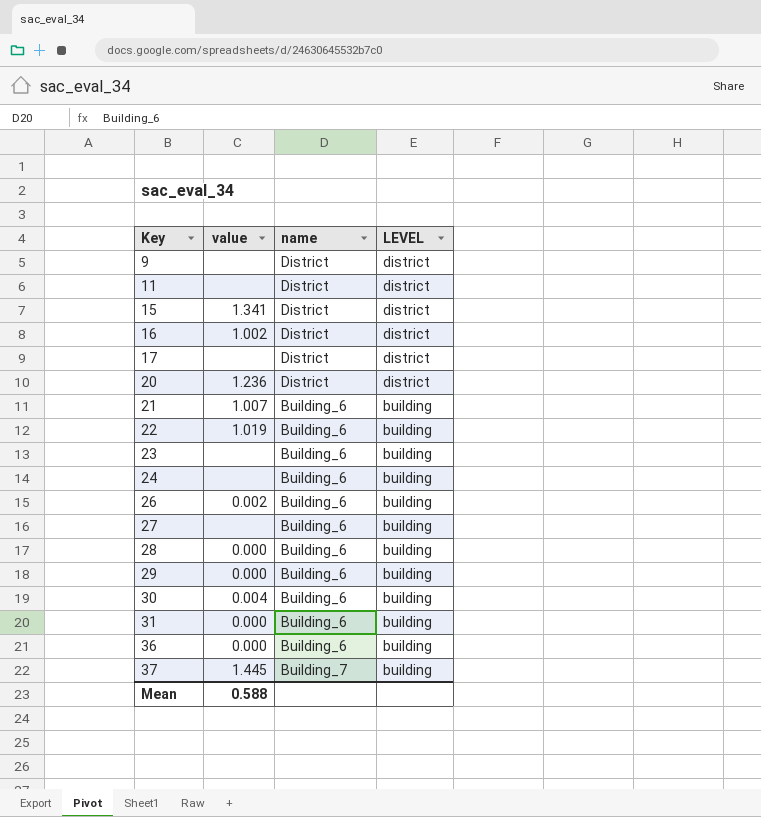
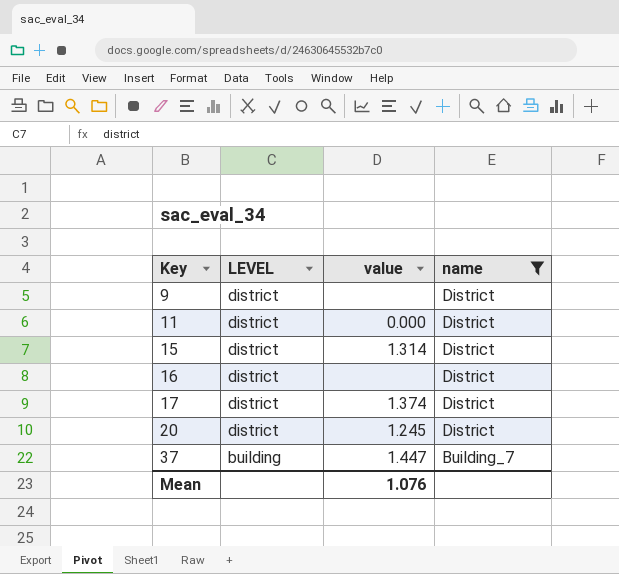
filter: none -> name != Building_6
column LEVEL | position: 4 -> 2
11 | value: none -> 0.000
15 | value: 1.341 -> 1.314
16 | value: 1.002 -> none
17 | value: none -> 1.374
20 | value: 1.236 -> 1.245
37 | value: 1.445 -> 1.447
Mean | value: 0.588 -> 1.076

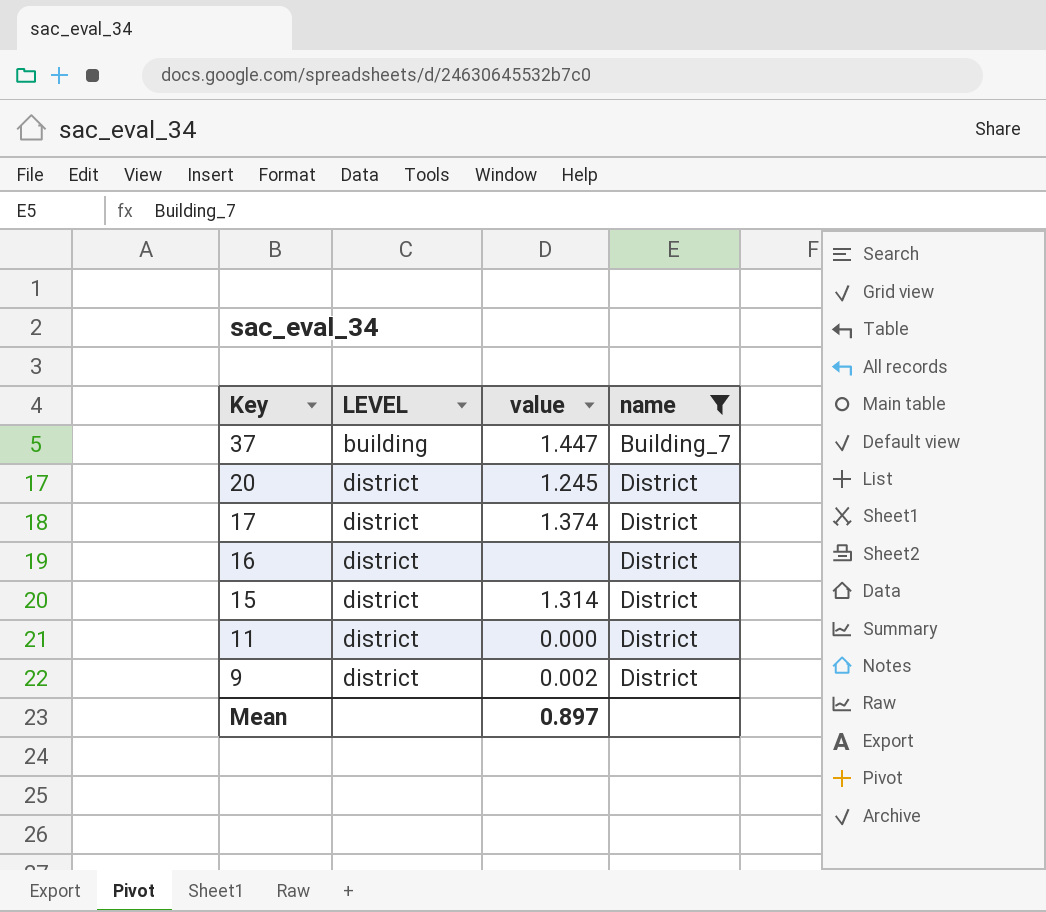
row order: Key ascending -> Key descending
9 | value: none -> 0.002
Mean | value: 1.076 -> 0.897

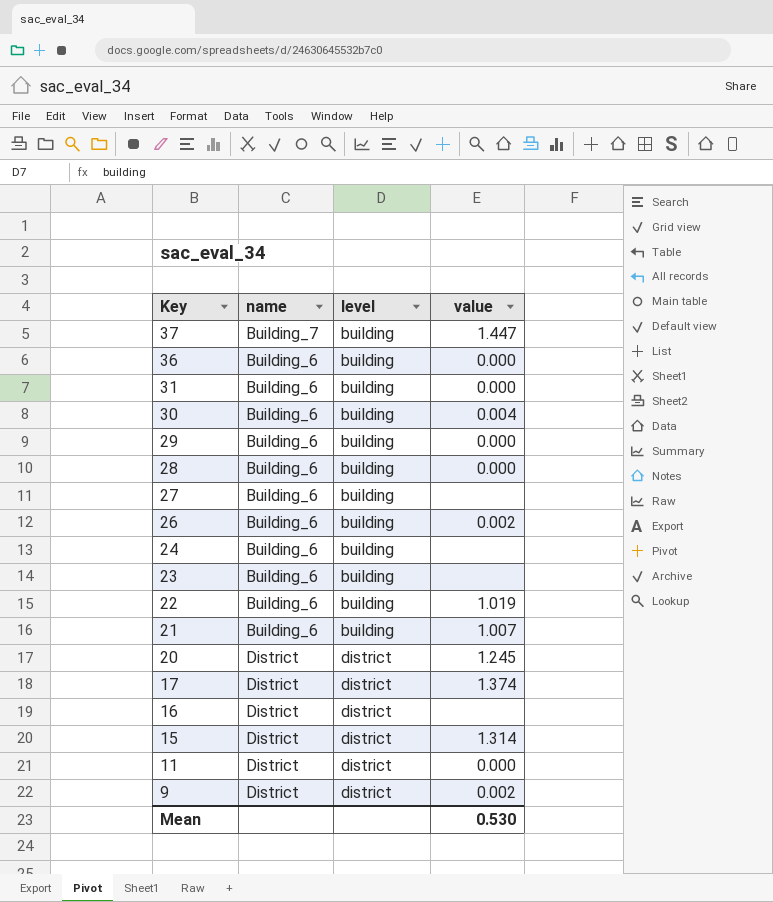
filter: name != Building_6 -> none
column name | position: 4 -> 2
column name: LEVEL -> level
Mean | value: 0.897 -> 0.530

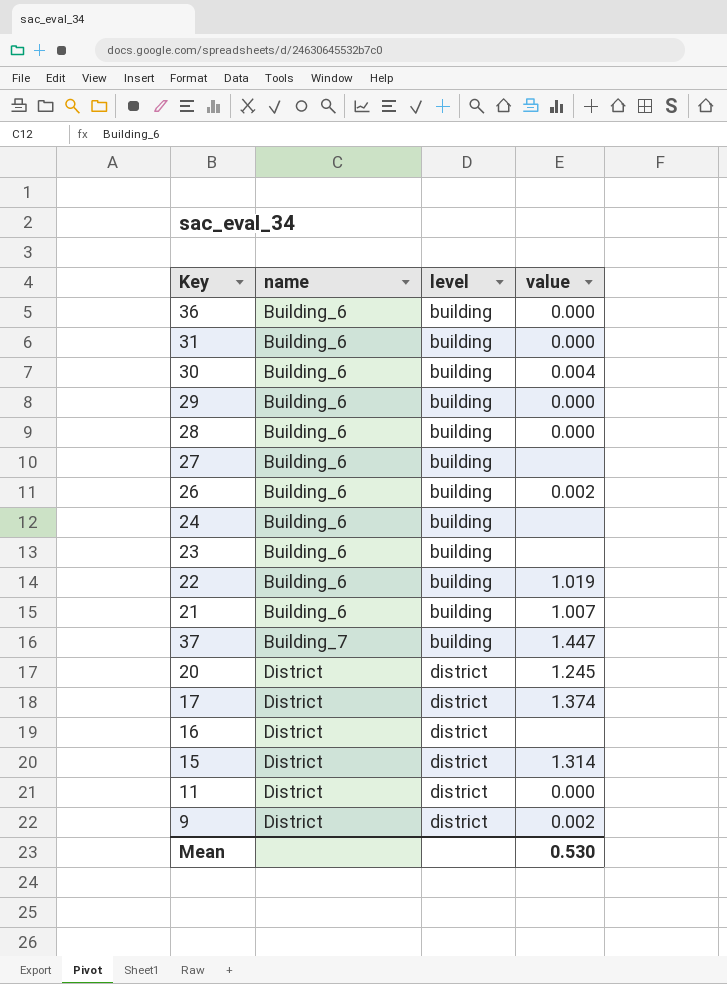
row order: Key descending -> name ascending

